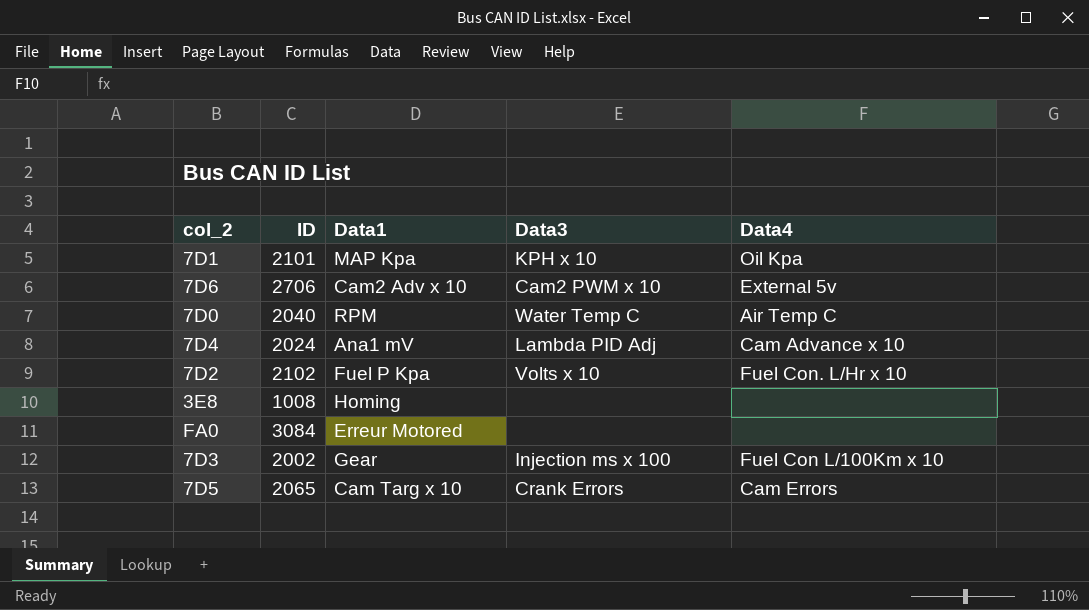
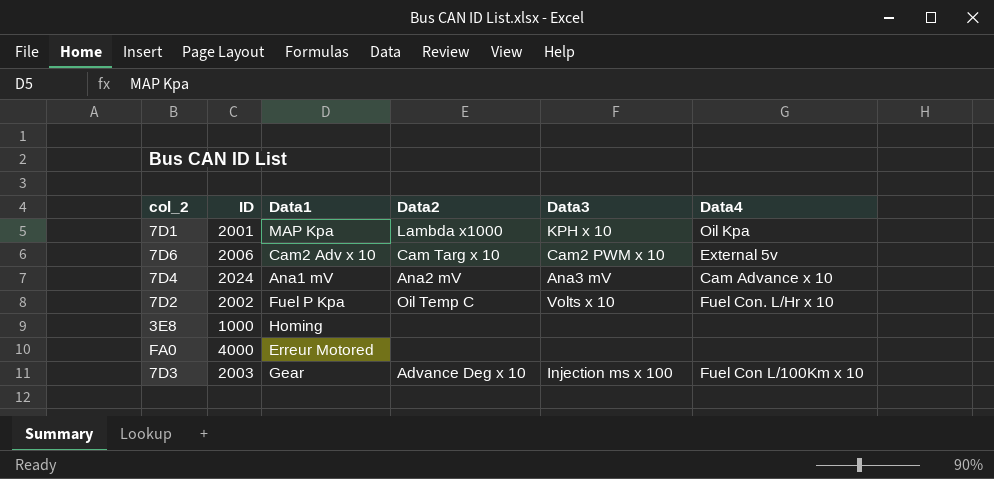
column Data2 | position: none -> 4
row 7D0: 2040 | RPM | Water Temp C | Air Temp C -> none
row 7D5: 2065 | Cam Targ x 10 | Crank Errors | Cam Errors -> none
7D1 | ID: 2101 -> 2001
7D6 | ID: 2706 -> 2006
7D4 | Data3: Lambda PID Adj -> Ana3 mV
7D2 | ID: 2102 -> 2002
3E8 | ID: 1008 -> 1000
FA0 | ID: 3084 -> 4000
7D3 | ID: 2002 -> 2003

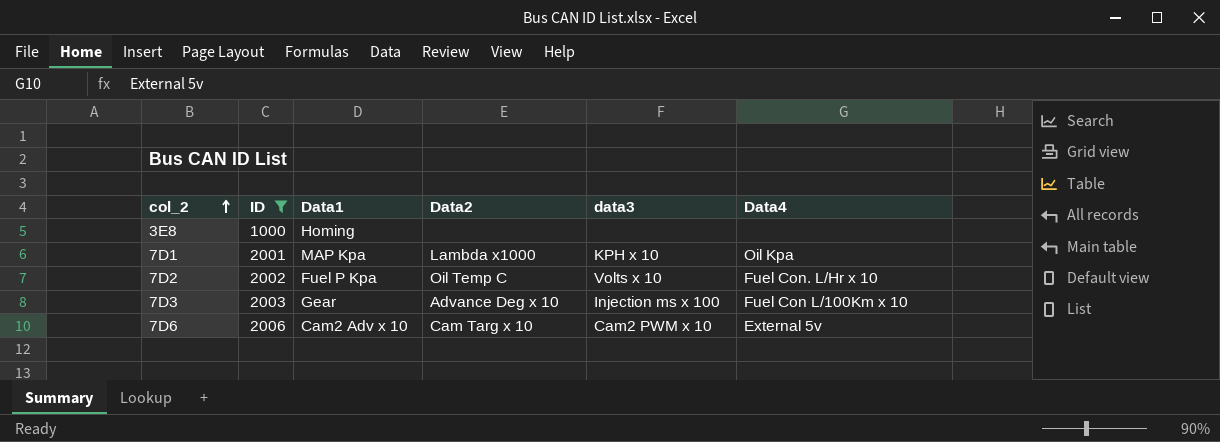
filter: none -> ID <= 2006
row order: none -> col_2 ascending
column name: Data3 -> data3

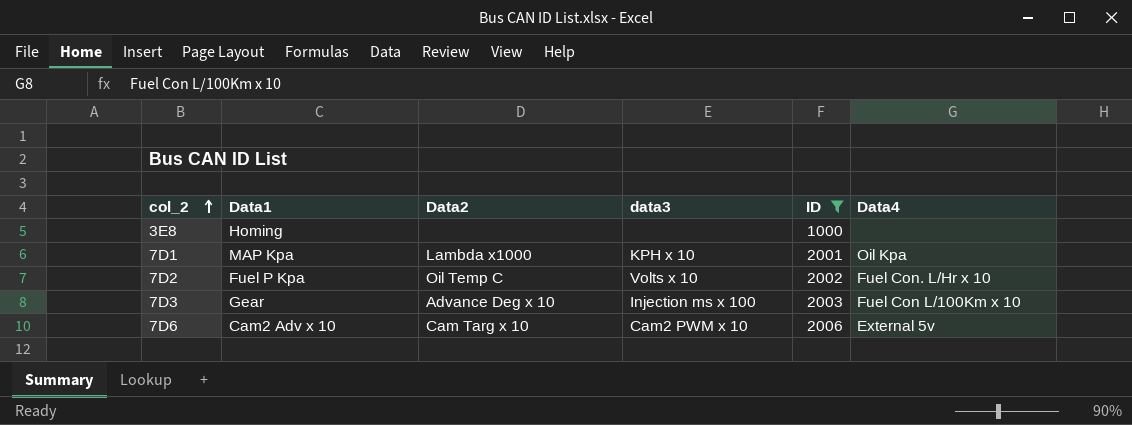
column ID | position: 2 -> 5

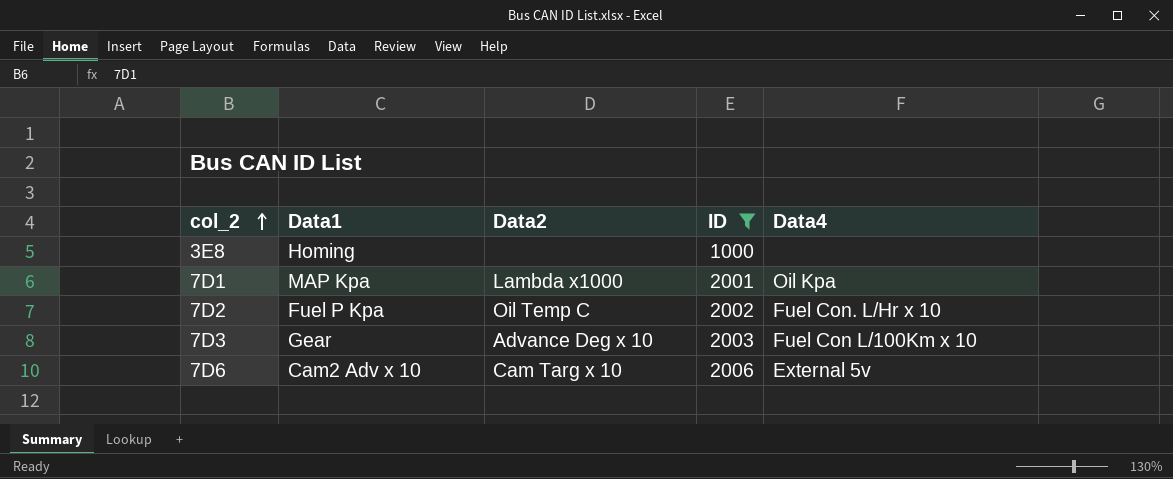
column data3 | position: 4 -> none

